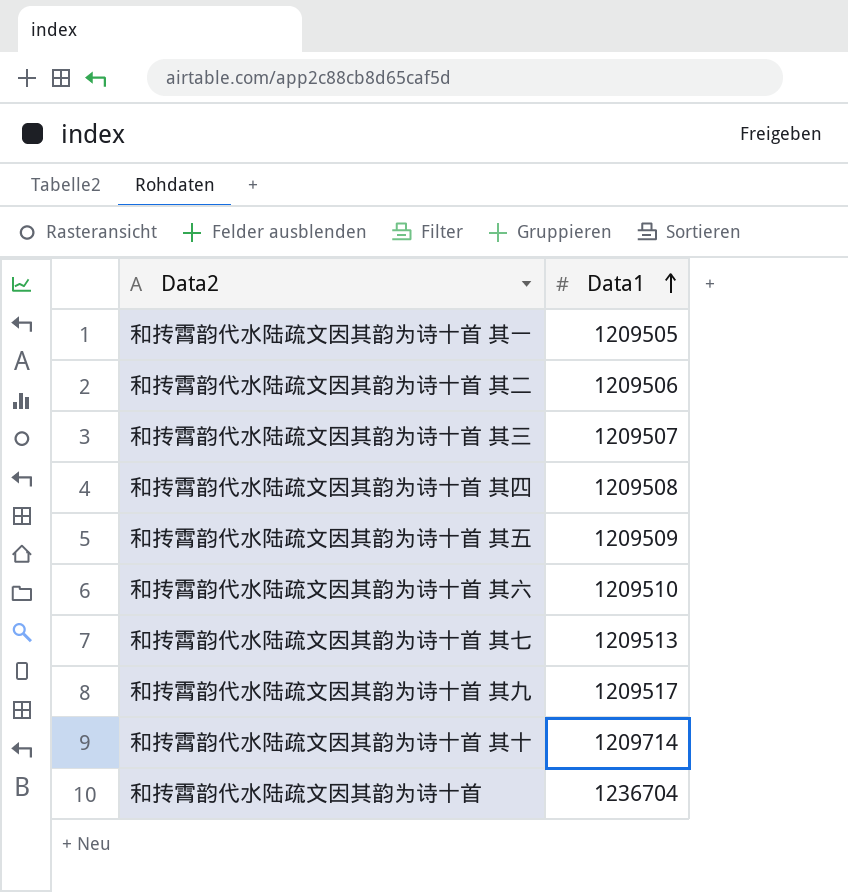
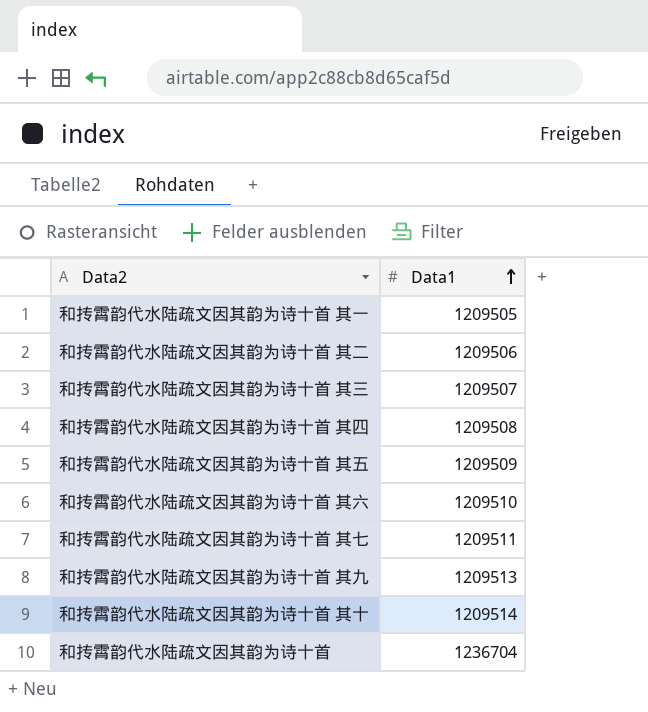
和抟霄韵代水陆疏文因其韵为诗十首 其七 | Data1: 1209513 -> 1209511
和抟霄韵代水陆疏文因其韵为诗十首 其九 | Data1: 1209517 -> 1209513
和抟霄韵代水陆疏文因其韵为诗十首 其十 | Data1: 1209714 -> 1209514

